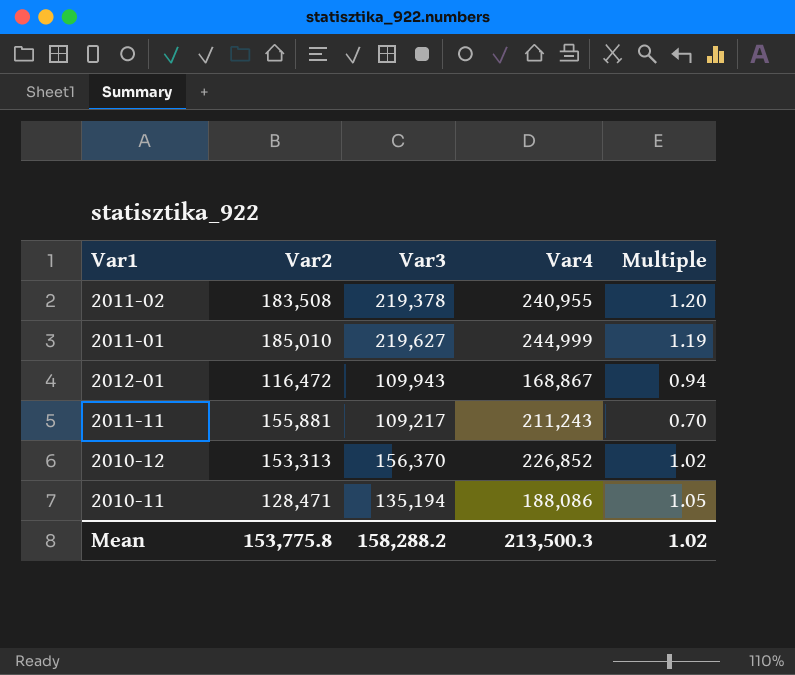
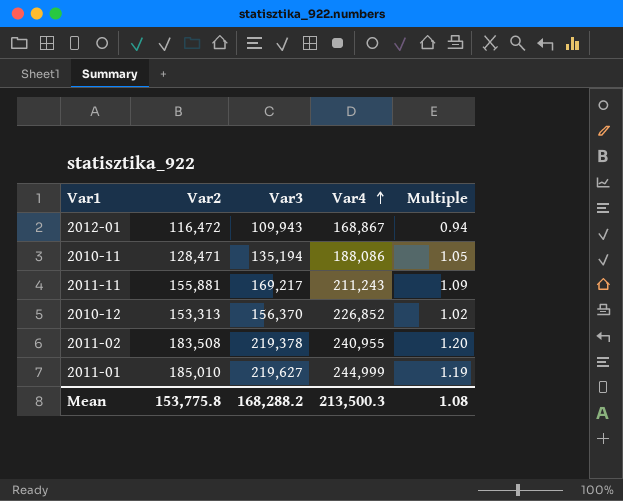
row order: none -> Var4 ascending
2011-11 | Var3: 109,217 -> 169,217
2011-11 | Multiple: 0.70 -> 1.09
Mean | Var3: 158,288.2 -> 168,288.2
Mean | Multiple: 1.02 -> 1.08

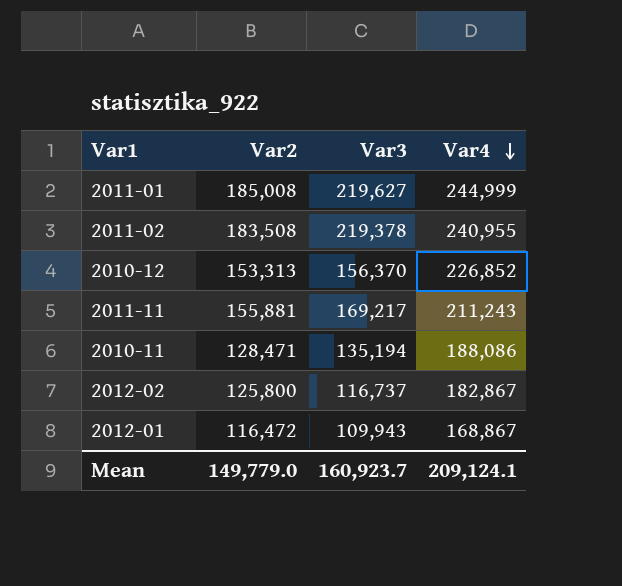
row order: Var4 ascending -> Var4 descending
column Multiple | formula: [Var3] / [Var2] -> none
2011-01 | Var2: 185,010 -> 185,008
row 2012-02: none -> 125,800 | 116,737 | 182,867
Mean | Var2: 153,775.8 -> 149,779.0
Mean | Var3: 168,288.2 -> 160,923.7
Mean | Var4: 213,500.3 -> 209,124.1

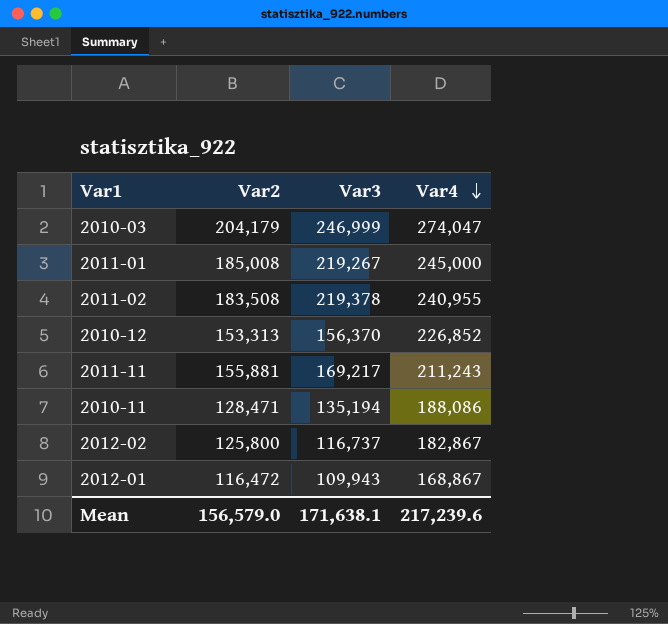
row 2010-03: none -> 204,179 | 246,999 | 274,047
2011-01 | Var3: 219,627 -> 219,267
2011-01 | Var4: 244,999 -> 245,000
Mean | Var2: 149,779.0 -> 156,579.0
Mean | Var3: 160,923.7 -> 171,638.1
Mean | Var4: 209,124.1 -> 217,239.6

